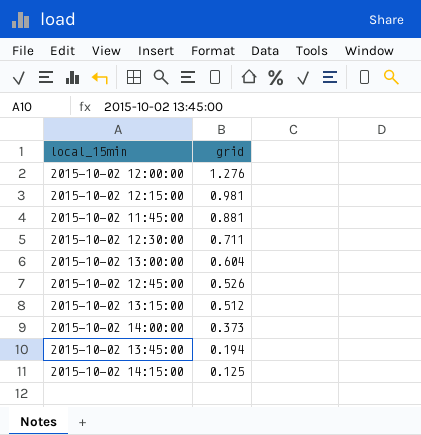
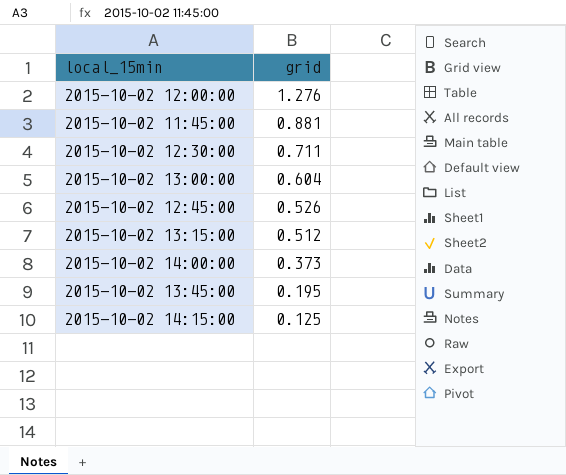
row 2015-10-02 12:15:00: 0.981 -> none
2015-10-02 13:45:00 | grid: 0.194 -> 0.195

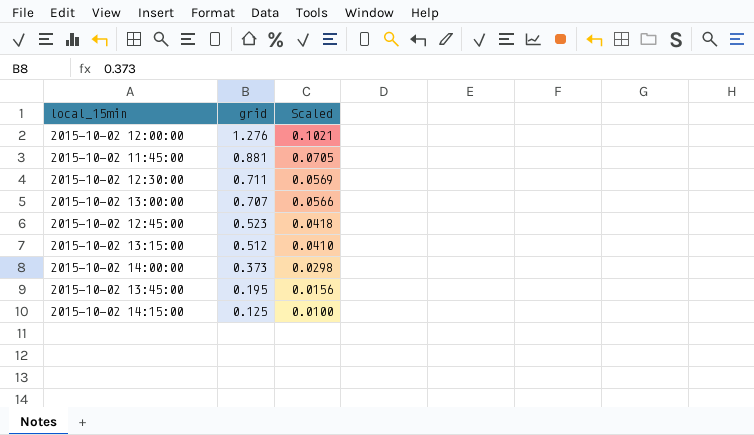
column Scaled | formula: none -> [grid] * 0.08
2015-10-02 13:00:00 | grid: 0.604 -> 0.707
2015-10-02 12:45:00 | grid: 0.526 -> 0.523

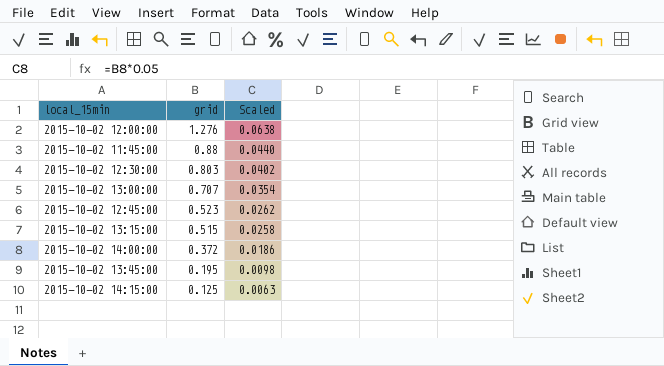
column Scaled | formula: [grid] * 0.08 -> [grid] * 0.05
2015-10-02 11:45:00 | grid: 0.881 -> 0.88
2015-10-02 12:30:00 | grid: 0.711 -> 0.803
2015-10-02 13:15:00 | grid: 0.512 -> 0.515
2015-10-02 14:00:00 | grid: 0.373 -> 0.372

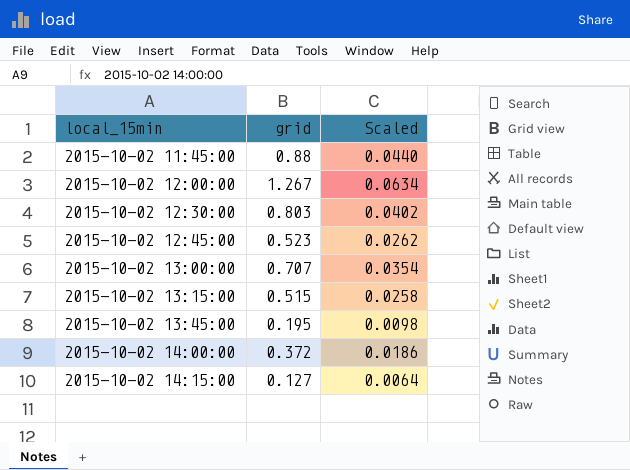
row order: grid descending -> local_15min ascending
2015-10-02 12:00:00 | grid: 1.276 -> 1.267
2015-10-02 12:00:00 | Scaled: 0.0638 -> 0.0634
2015-10-02 14:15:00 | grid: 0.125 -> 0.127
2015-10-02 14:15:00 | Scaled: 0.0063 -> 0.0064

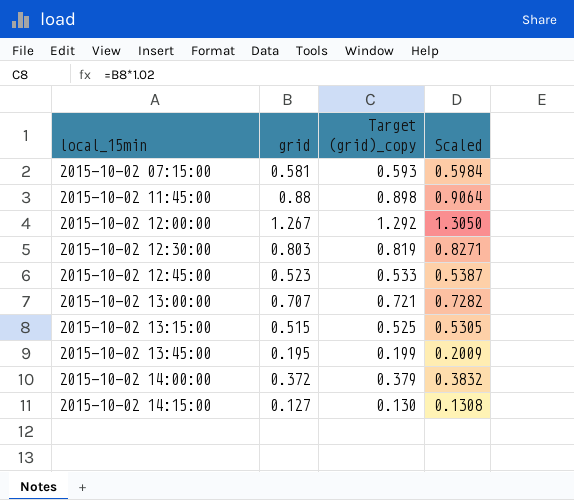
column Target (grid)_copy | formula: none -> [grid] * 1.02
column Scaled | formula: [grid] * 0.05 -> [grid] * 1.03
row 2015-10-02 07:15:00: none -> 0.581 | 0.593 | 0.5984

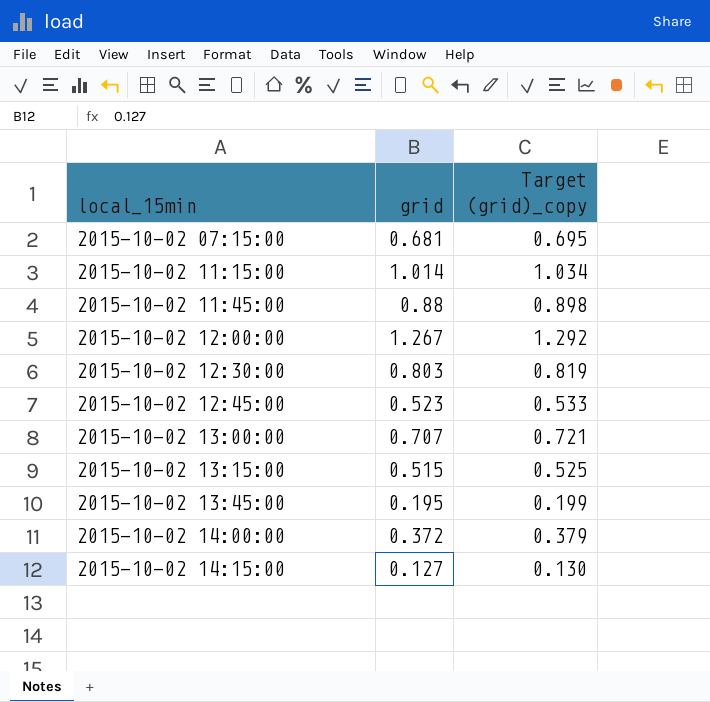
column Scaled | formula: [grid] * 1.03 -> none
2015-10-02 07:15:00 | grid: 0.581 -> 0.681
2015-10-02 07:15:00 | Target (grid)_copy: 0.593 -> 0.695
row 2015-10-02 11:15:00: none -> 1.014 | 1.034

